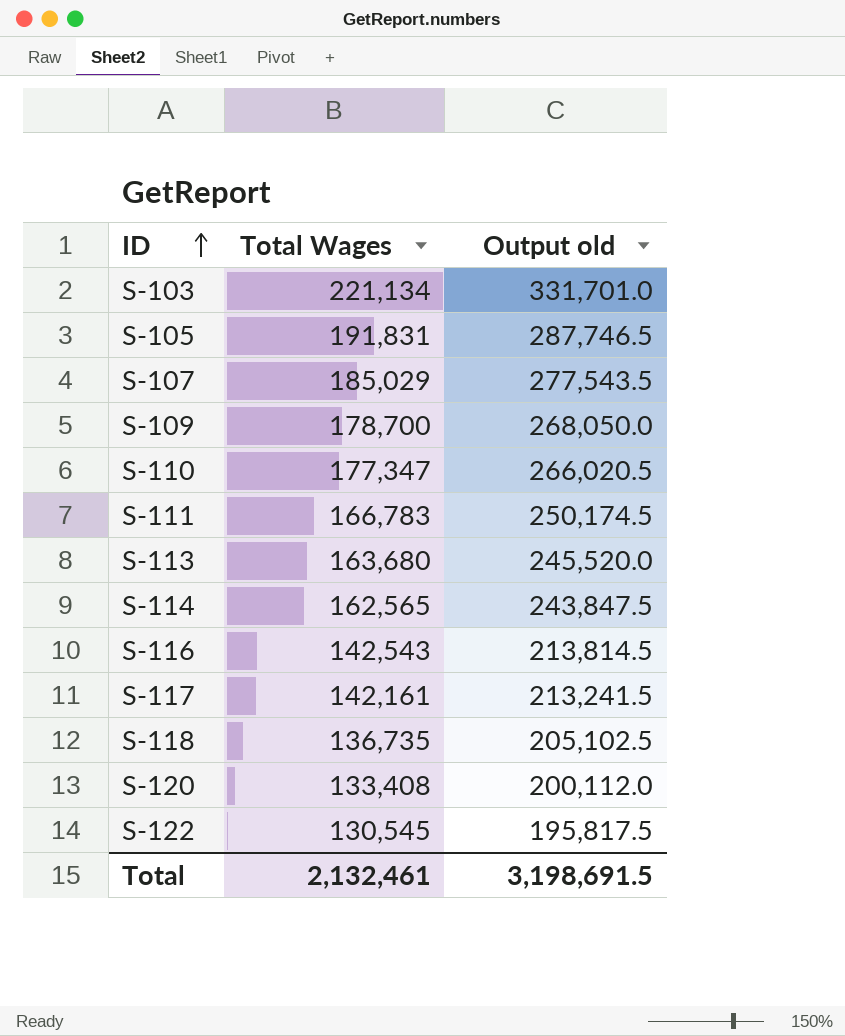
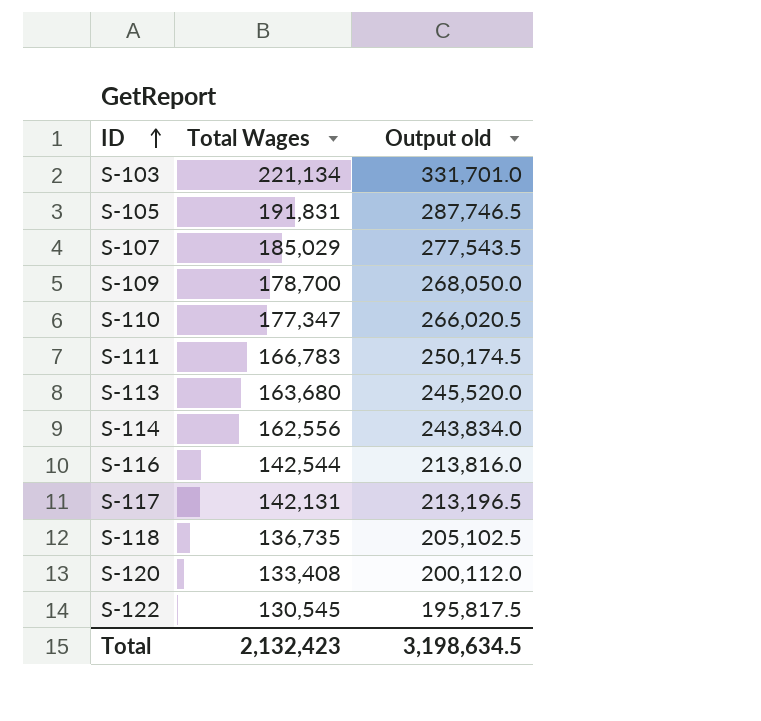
S-114 | Total Wages: 162,565 -> 162,556
S-114 | Output old: 243,847.5 -> 243,834.0
S-116 | Total Wages: 142,543 -> 142,544
S-116 | Output old: 213,814.5 -> 213,816.0
S-117 | Total Wages: 142,161 -> 142,131
S-117 | Output old: 213,241.5 -> 213,196.5
Total | Total Wages: 2,132,461 -> 2,132,423
Total | Output old: 3,198,691.5 -> 3,198,634.5

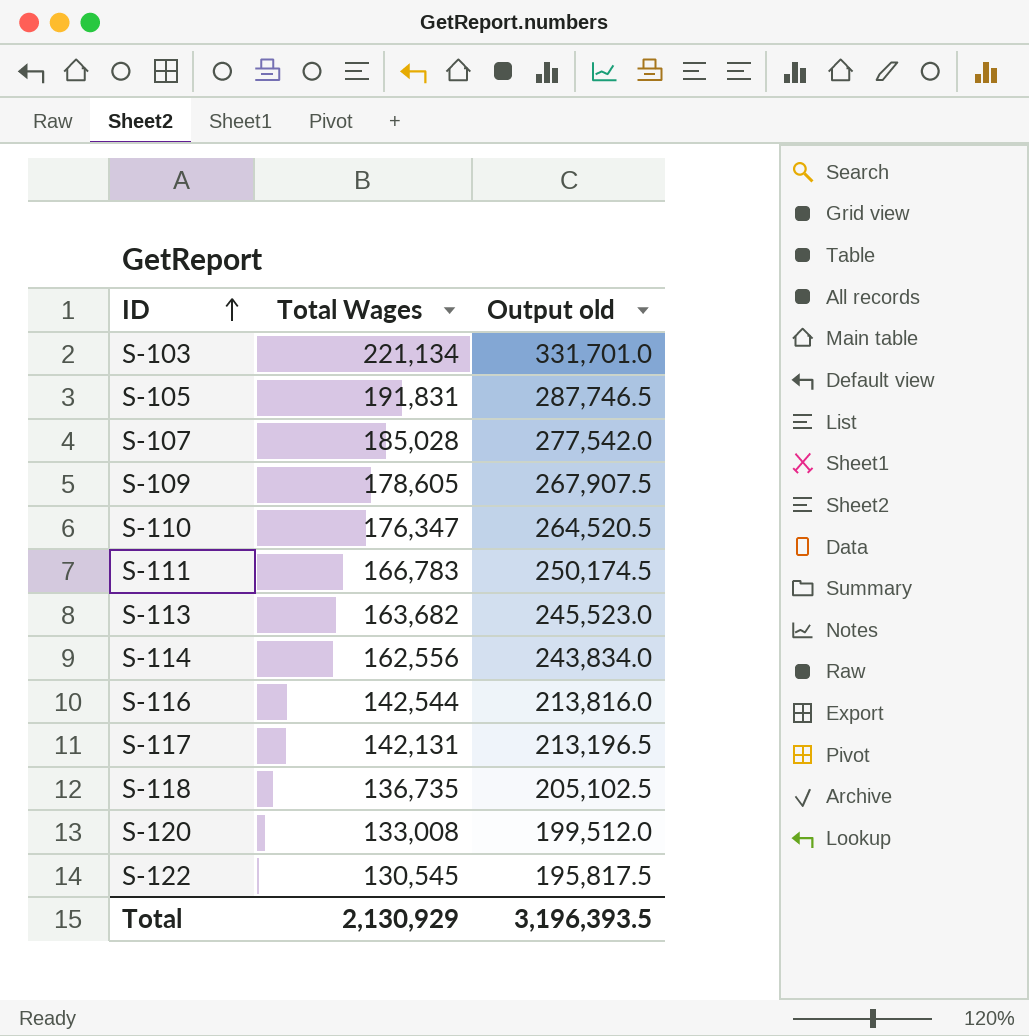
S-107 | Total Wages: 185,029 -> 185,028
S-107 | Output old: 277,543.5 -> 277,542.0
S-109 | Total Wages: 178,700 -> 178,605
S-109 | Output old: 268,050.0 -> 267,907.5
S-110 | Total Wages: 177,347 -> 176,347
S-110 | Output old: 266,020.5 -> 264,520.5
S-113 | Total Wages: 163,680 -> 163,682
S-113 | Output old: 245,520.0 -> 245,523.0
S-120 | Total Wages: 133,408 -> 133,008
S-120 | Output old: 200,112.0 -> 199,512.0
Total | Total Wages: 2,132,423 -> 2,130,929
Total | Output old: 3,198,634.5 -> 3,196,393.5

